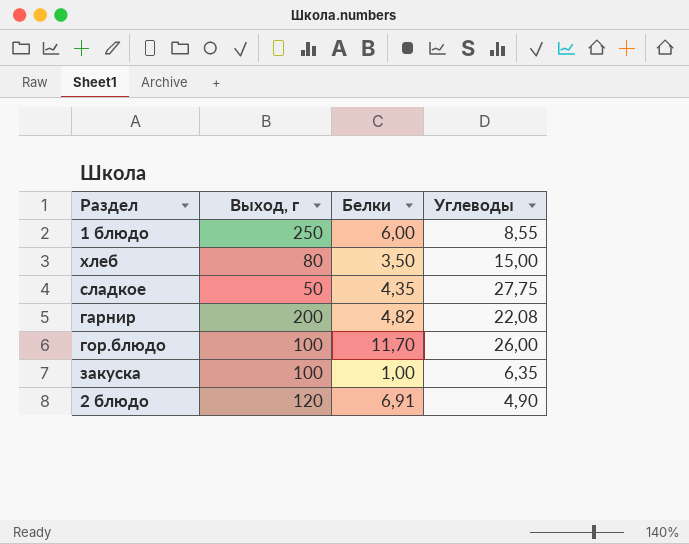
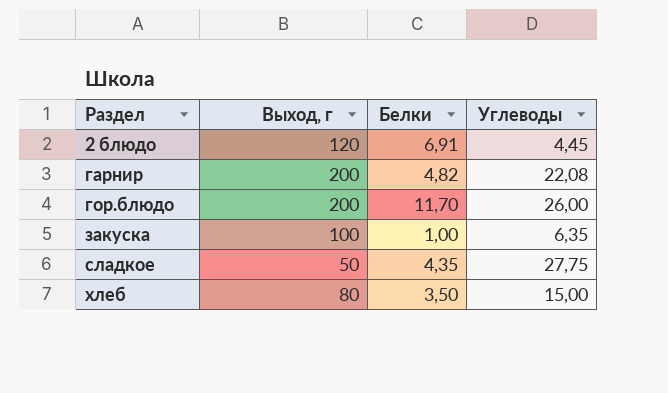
row order: none -> Раздел ascending
row 1 блюдо: 250 | 6,00 | 8,55 -> none
2 блюдо | Углеводы: 4,90 -> 4,45
гор.блюдо | Выход, г: 100 -> 200

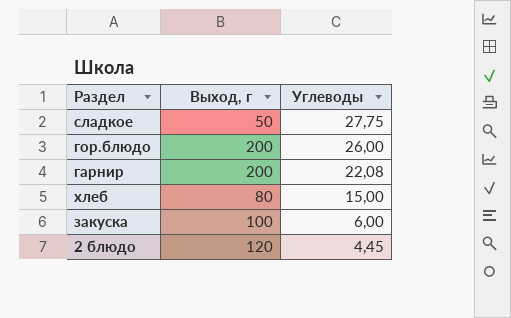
row order: Раздел ascending -> Углеводы descending
column Белки | position: 3 -> none
закуска | Углеводы: 6,35 -> 6,00

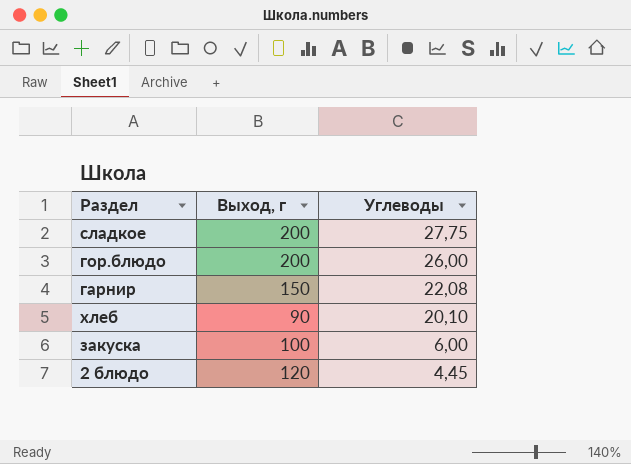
сладкое | Выход, г: 50 -> 200
гарнир | Выход, г: 200 -> 150
хлеб | Выход, г: 80 -> 90
хлеб | Углеводы: 15,00 -> 20,10

